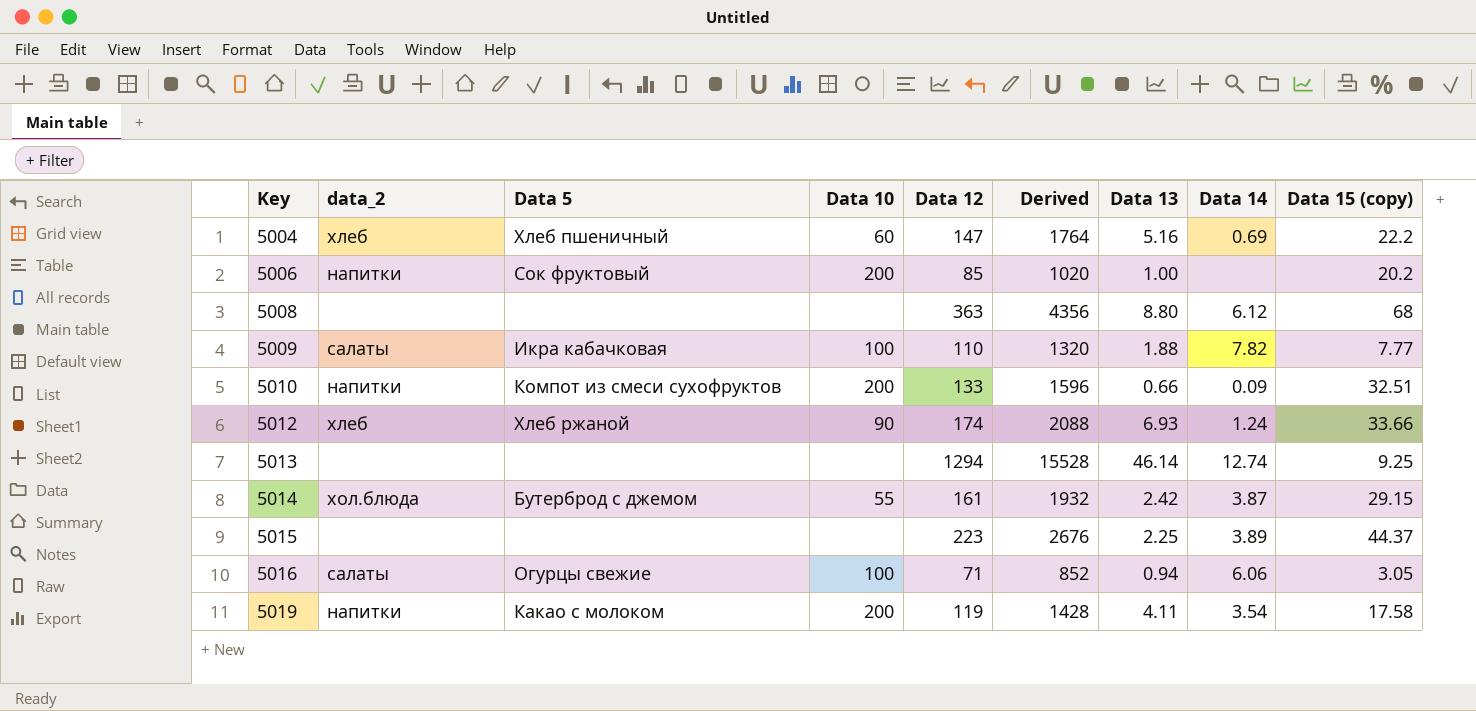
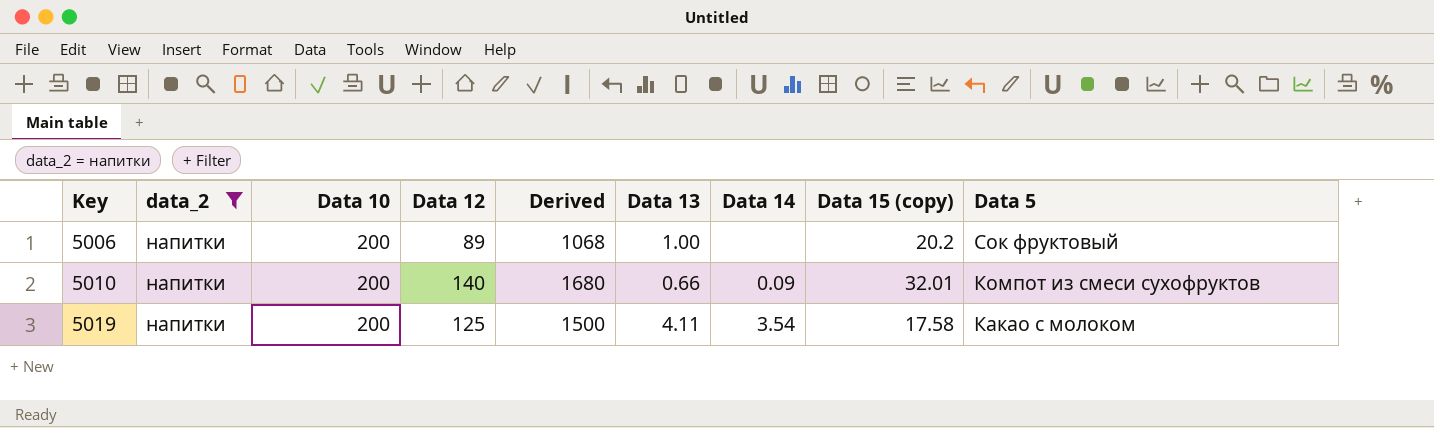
filter: none -> data_2 = напитки
column Data 5 | position: 3 -> 9
5006 | Data 12: 85 -> 89
5006 | Derived: 1020 -> 1068
5010 | Data 12: 133 -> 140
5010 | Derived: 1596 -> 1680
5010 | Data 15 (copy): 32.51 -> 32.01
5019 | Data 12: 119 -> 125
5019 | Derived: 1428 -> 1500

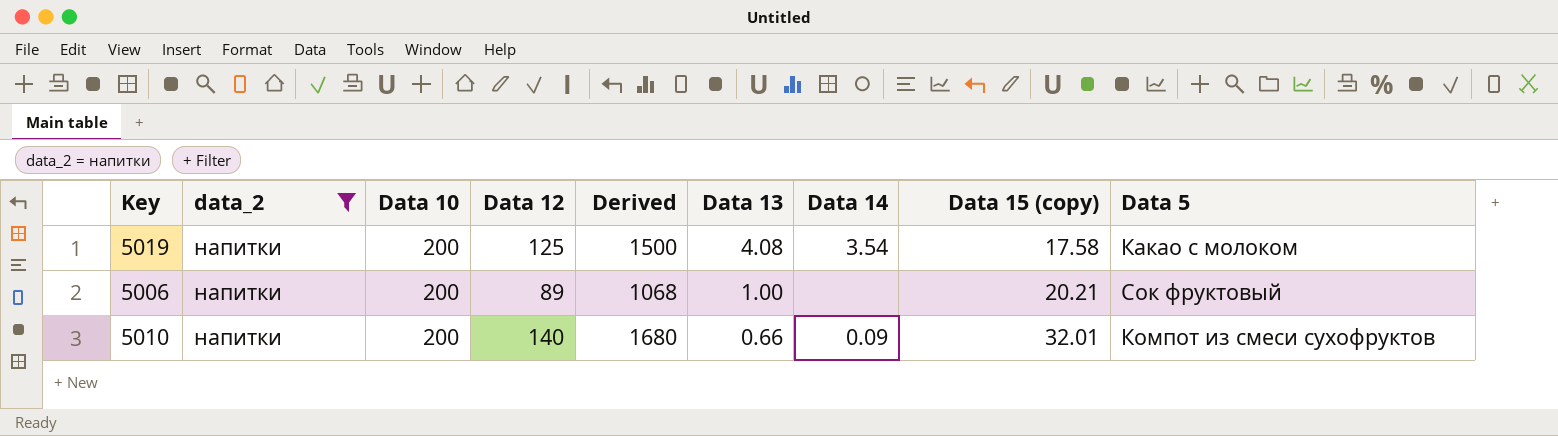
row order: Key ascending -> Data 13 descending
5019 | Data 13: 4.11 -> 4.08
5006 | Data 15 (copy): 20.2 -> 20.21

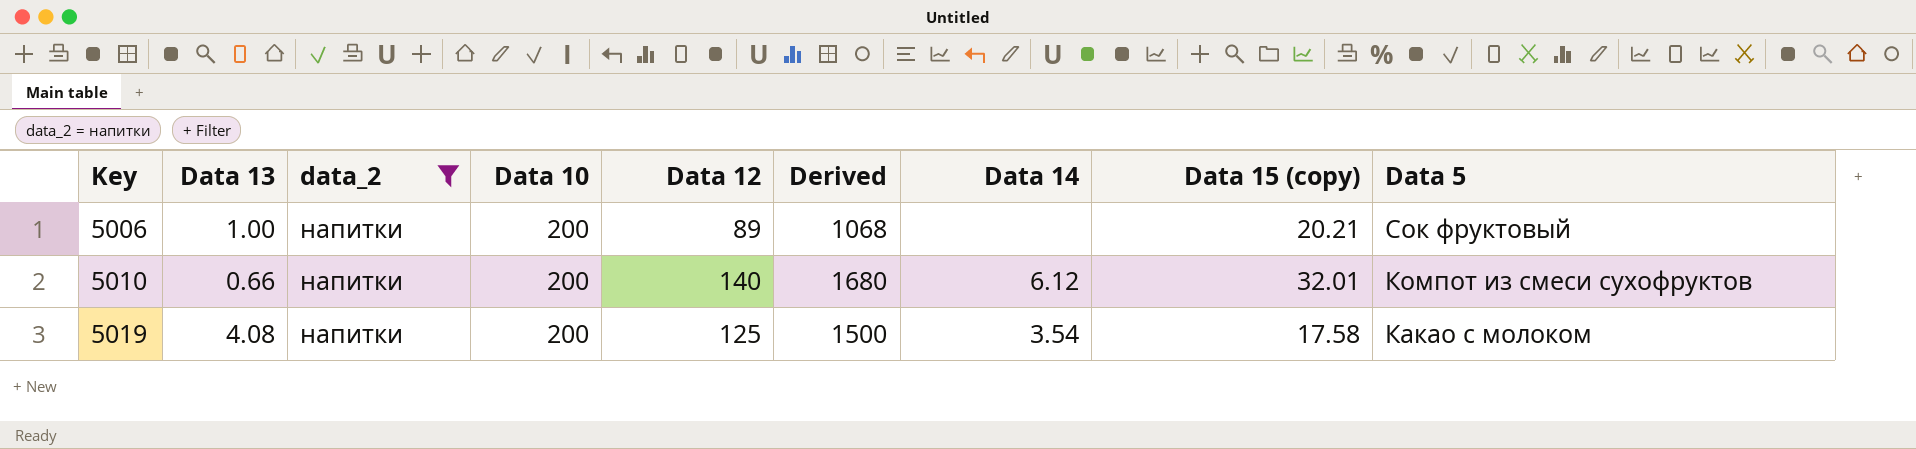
row order: Data 13 descending -> Key ascending
column Data 13 | position: 6 -> 2
5010 | Data 14: 0.09 -> 6.12

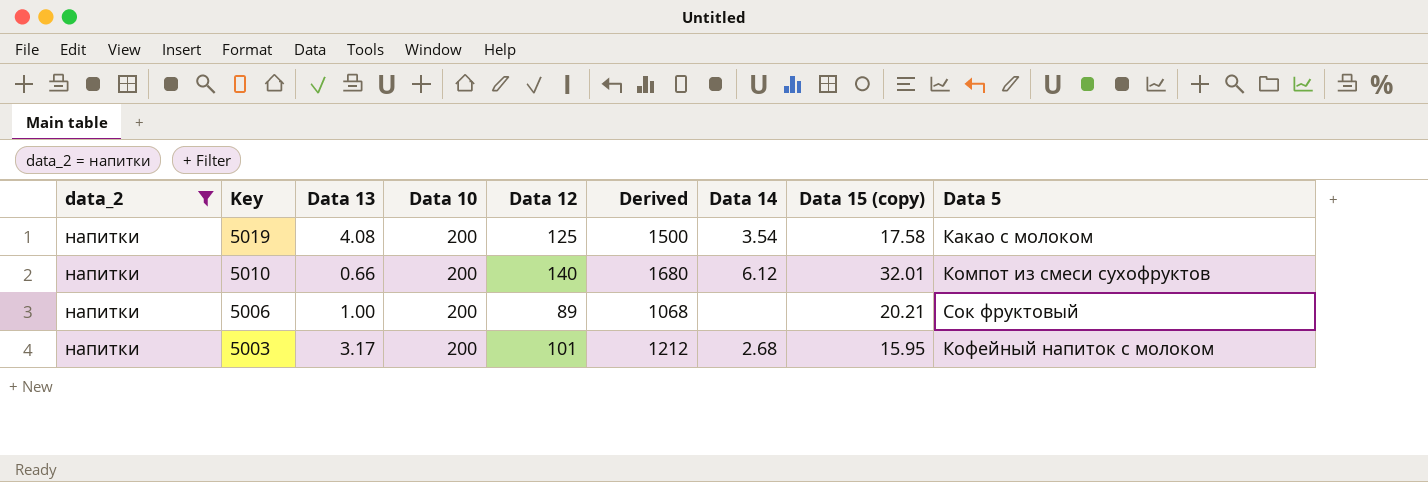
row order: Key ascending -> Key descending
column data_2 | position: 3 -> 1
row 5003: none -> напитки | 3.17 | 200 | 101 | 1212 | 2.68 | 15.95 | Кофейный напиток с молоком

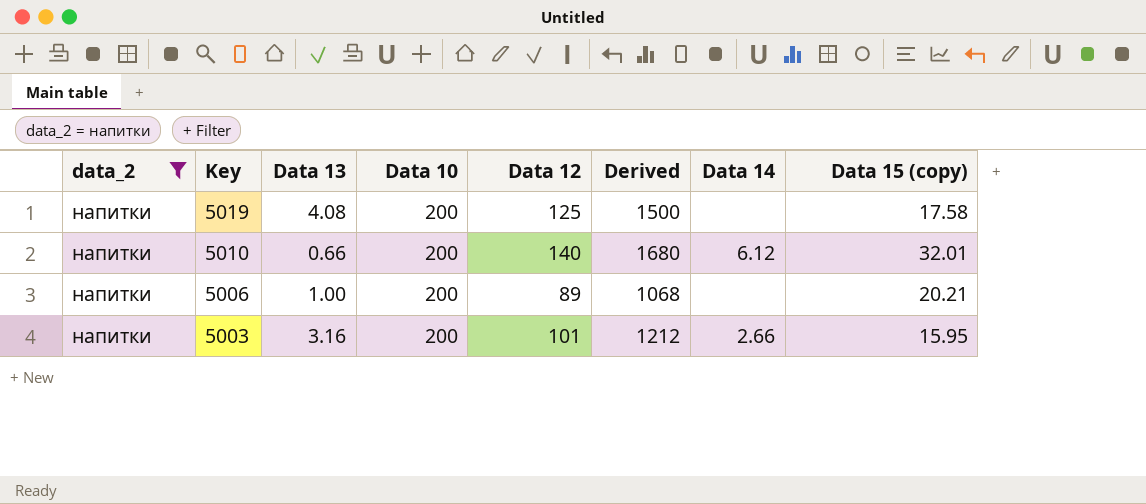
column Data 5 | position: 9 -> none
5019 | Data 14: 3.54 -> none
5003 | Data 13: 3.17 -> 3.16
5003 | Data 14: 2.68 -> 2.66

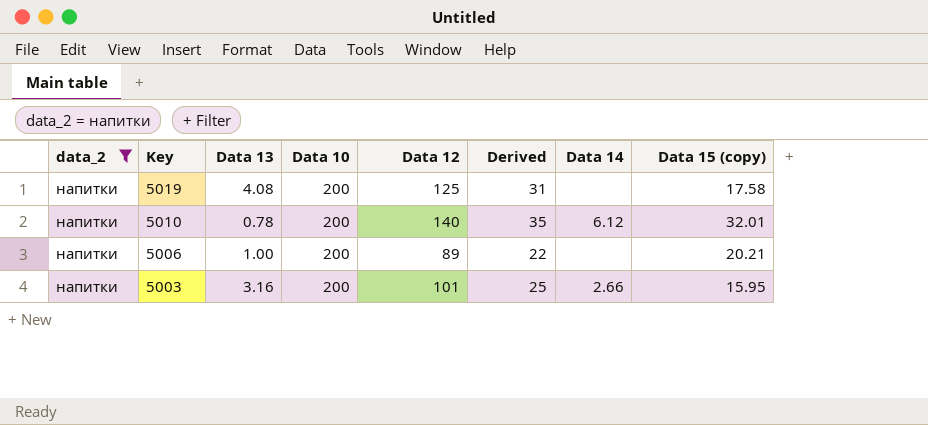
column Derived | formula: [Data 12] * 12 -> [Data 12] * 0.25
5010 | Data 13: 0.66 -> 0.78

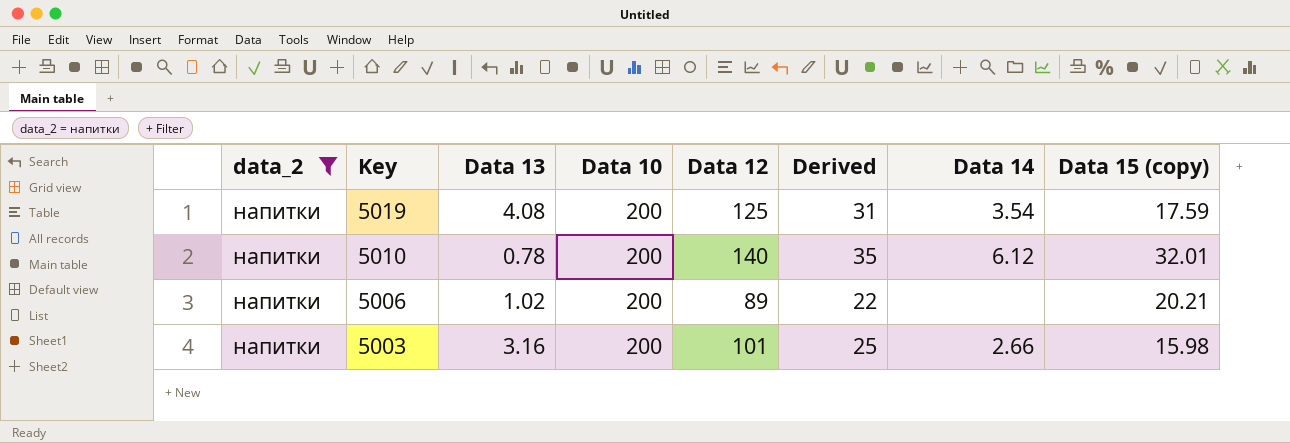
5019 | Data 14: none -> 3.54
5019 | Data 15 (copy): 17.58 -> 17.59
5006 | Data 13: 1.00 -> 1.02
5003 | Data 15 (copy): 15.95 -> 15.98

